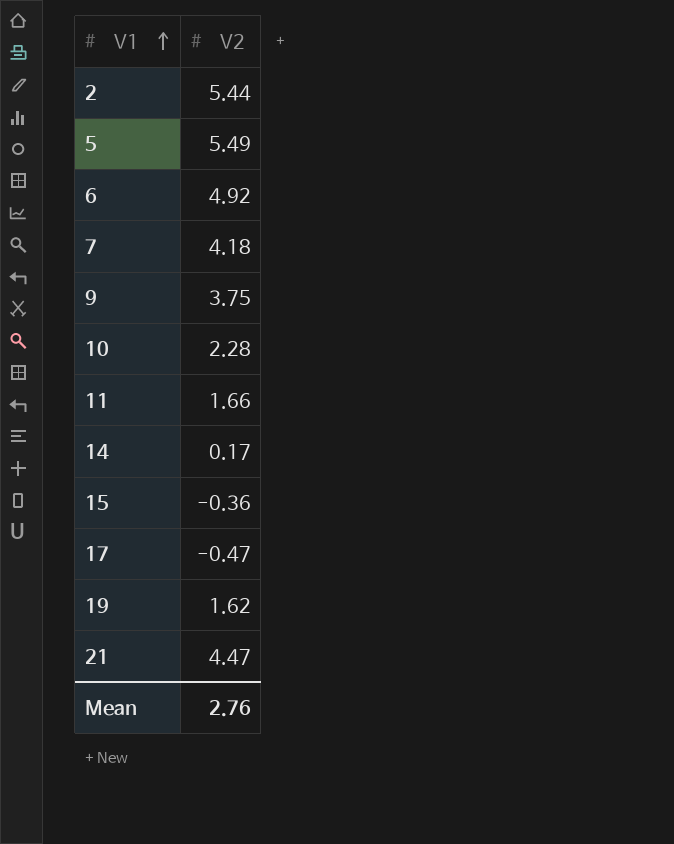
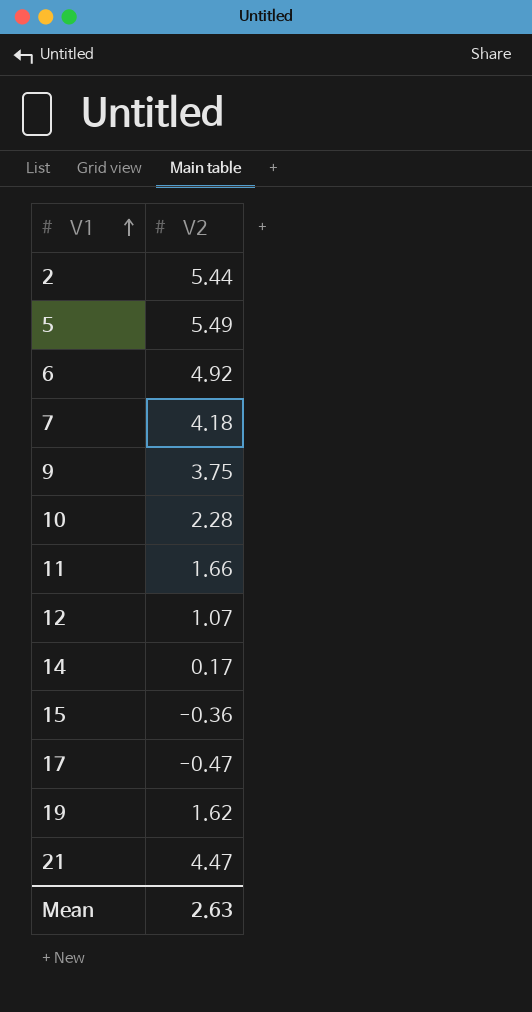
row 12: none -> 1.07
Mean | V2: 2.76 -> 2.63

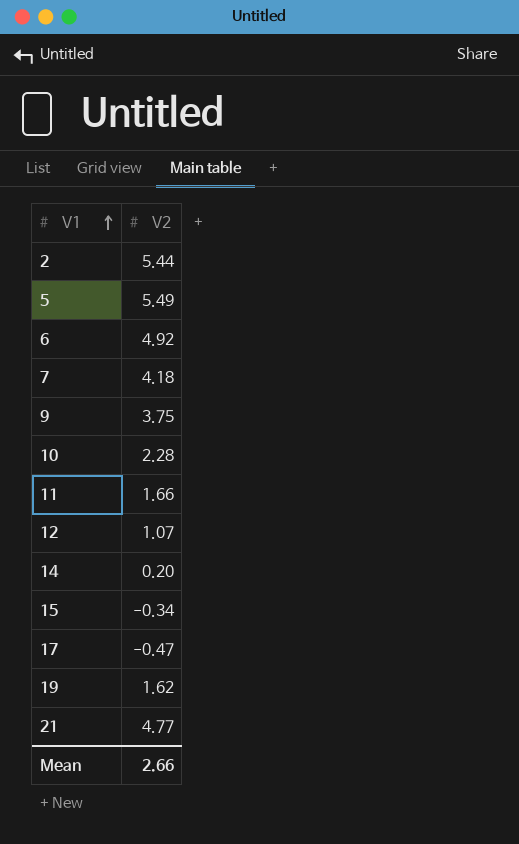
14 | V2: 0.17 -> 0.20
15 | V2: -0.36 -> -0.34
21 | V2: 4.47 -> 4.77
Mean | V2: 2.63 -> 2.66

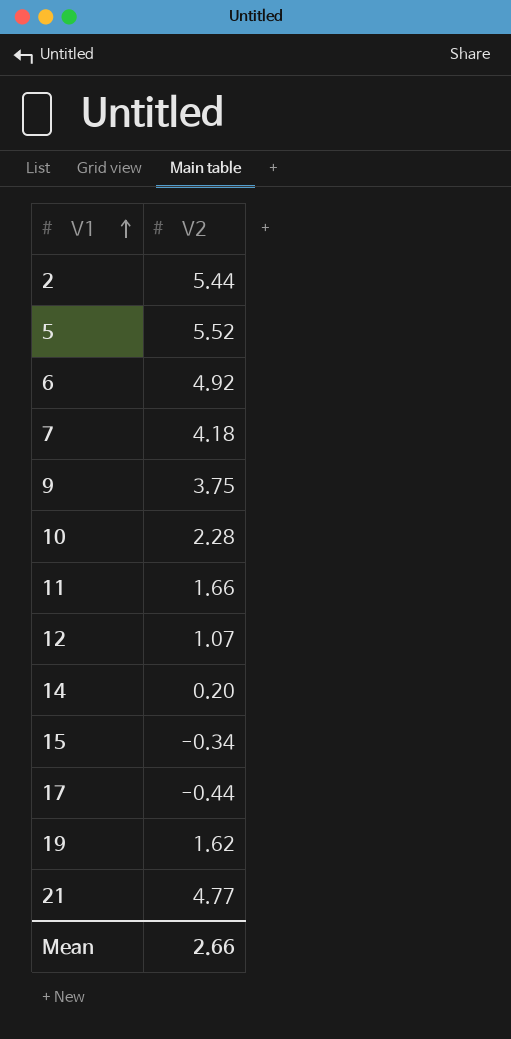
5 | V2: 5.49 -> 5.52
17 | V2: -0.47 -> -0.44

